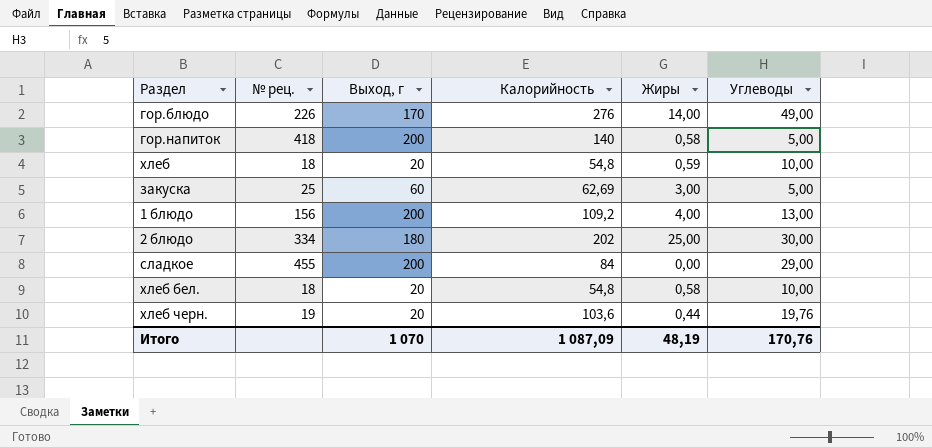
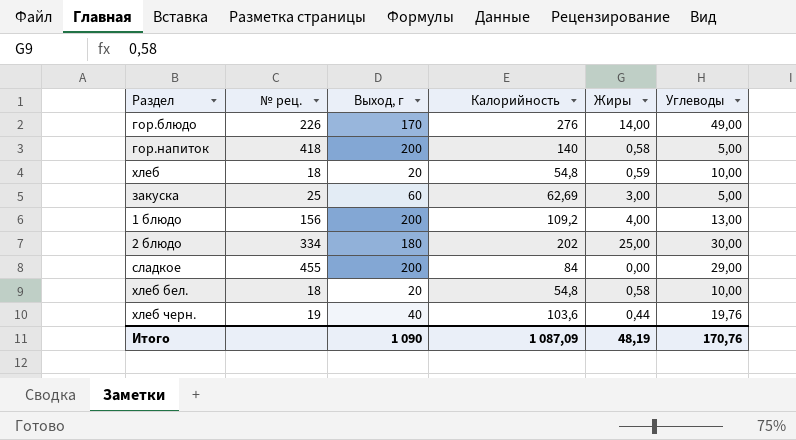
хлеб черн. | Выход, г: 20 -> 40
Итого | Выход, г: 1 070 -> 1 090

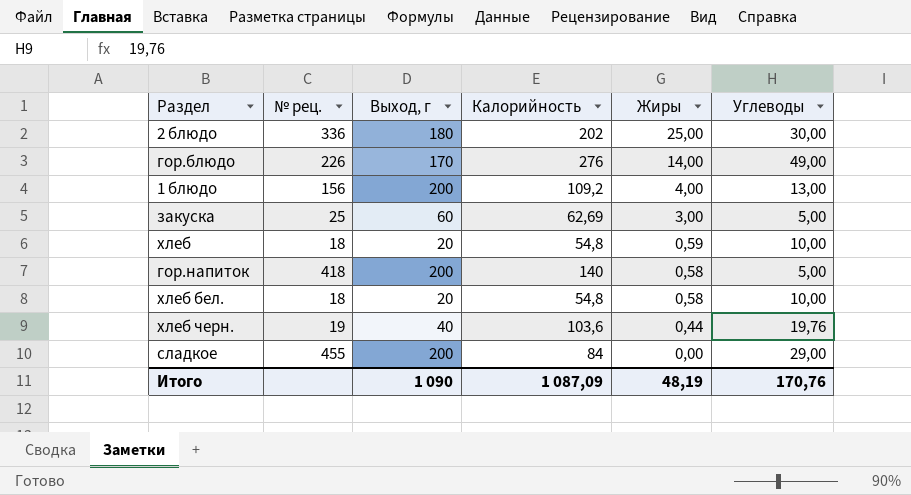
row order: none -> Жиры descending
2 блюдо | № рец.: 334 -> 336

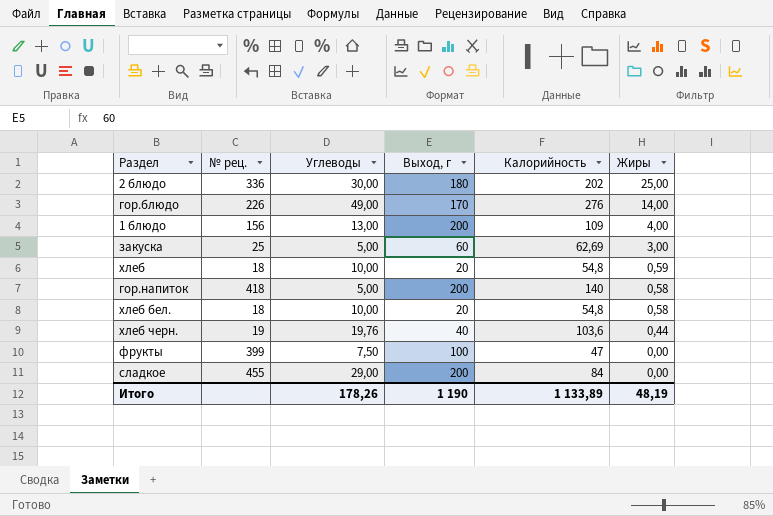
column Углеводы | position: 6 -> 3
1 блюдо | Калорийность: 109,2 -> 109
row фрукты: none -> 399 | 7,50 | 100 | 47 | 0,00
Итого | Углеводы: 170,76 -> 178,26
Итого | Выход, г: 1 090 -> 1 190
Итого | Калорийность: 1 087,09 -> 1 133,89

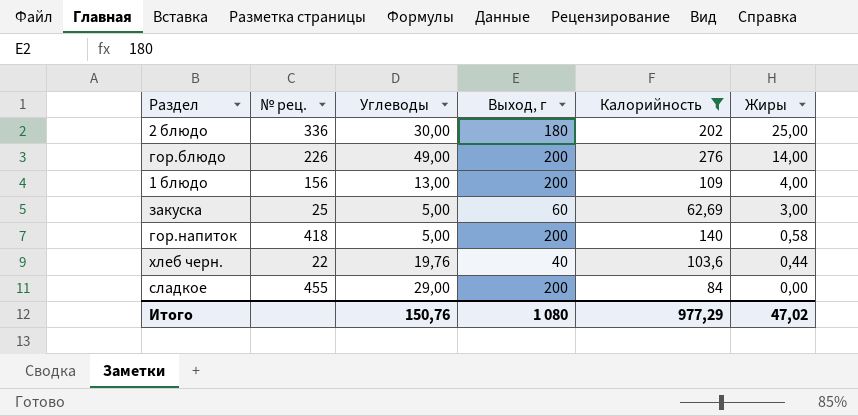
filter: none -> Калорийность >= 62,69
гор.блюдо | Выход, г: 170 -> 200
хлеб черн. | № рец.: 19 -> 22
Итого | Углеводы: 178,26 -> 150,76
Итого | Выход, г: 1 190 -> 1 080
Итого | Калорийность: 1 133,89 -> 977,29
Итого | Жиры: 48,19 -> 47,02

